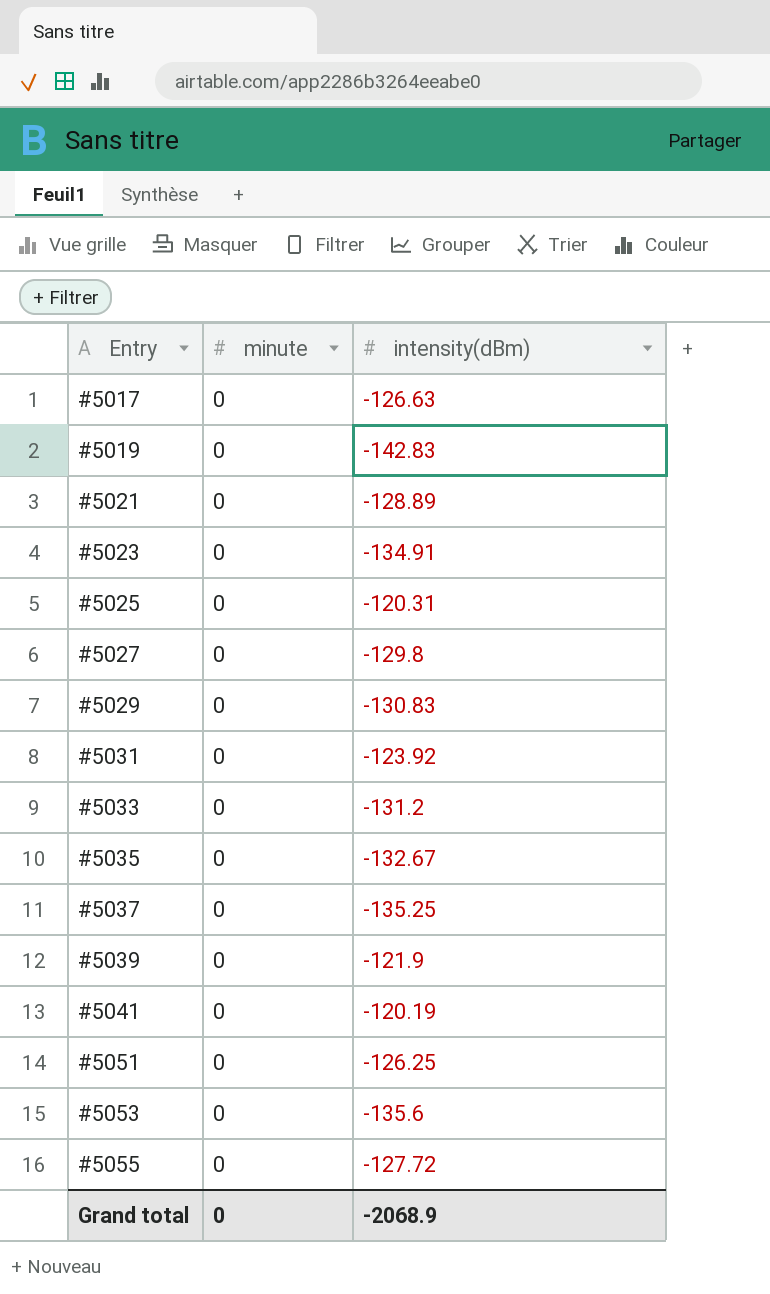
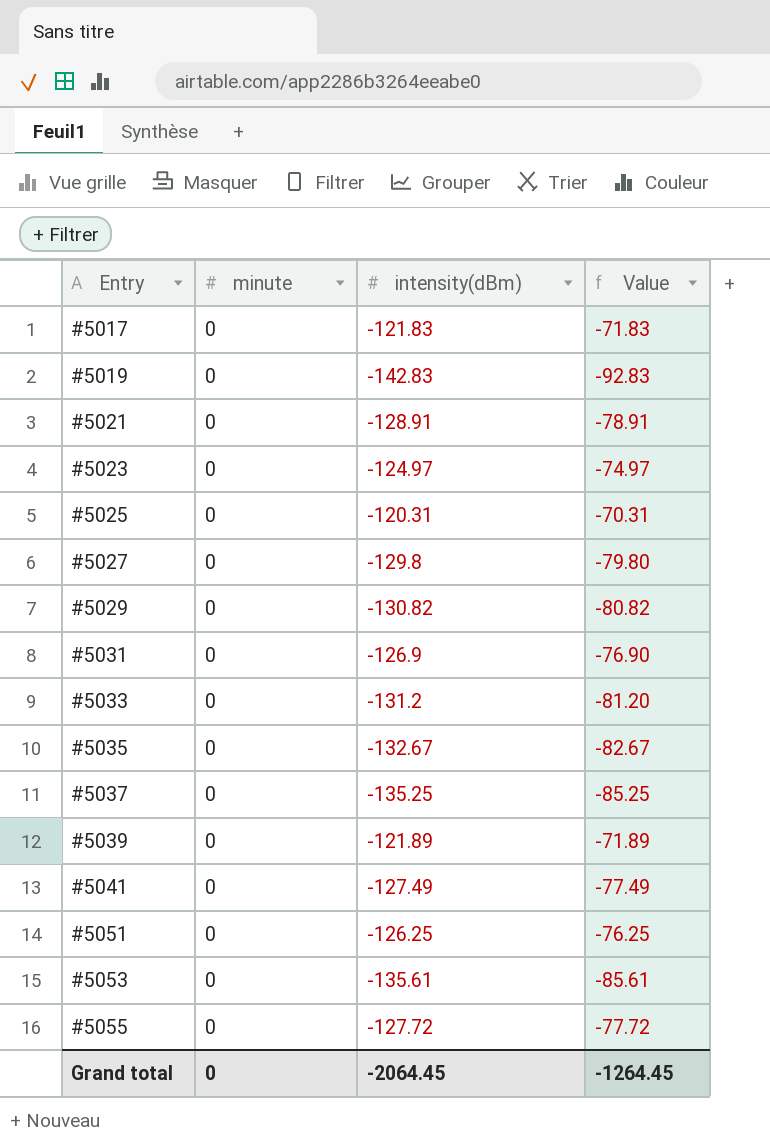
column Value | formula: none -> [intensity(dBm)] + 50
#5017 | intensity(dBm): -126.63 -> -121.83
#5021 | intensity(dBm): -128.89 -> -128.91
#5023 | intensity(dBm): -134.91 -> -124.97
#5029 | intensity(dBm): -130.83 -> -130.82
#5031 | intensity(dBm): -123.92 -> -126.9
#5039 | intensity(dBm): -121.9 -> -121.89
#5041 | intensity(dBm): -120.19 -> -127.49
#5053 | intensity(dBm): -135.6 -> -135.61
Grand total | intensity(dBm): -2068.9 -> -2064.45

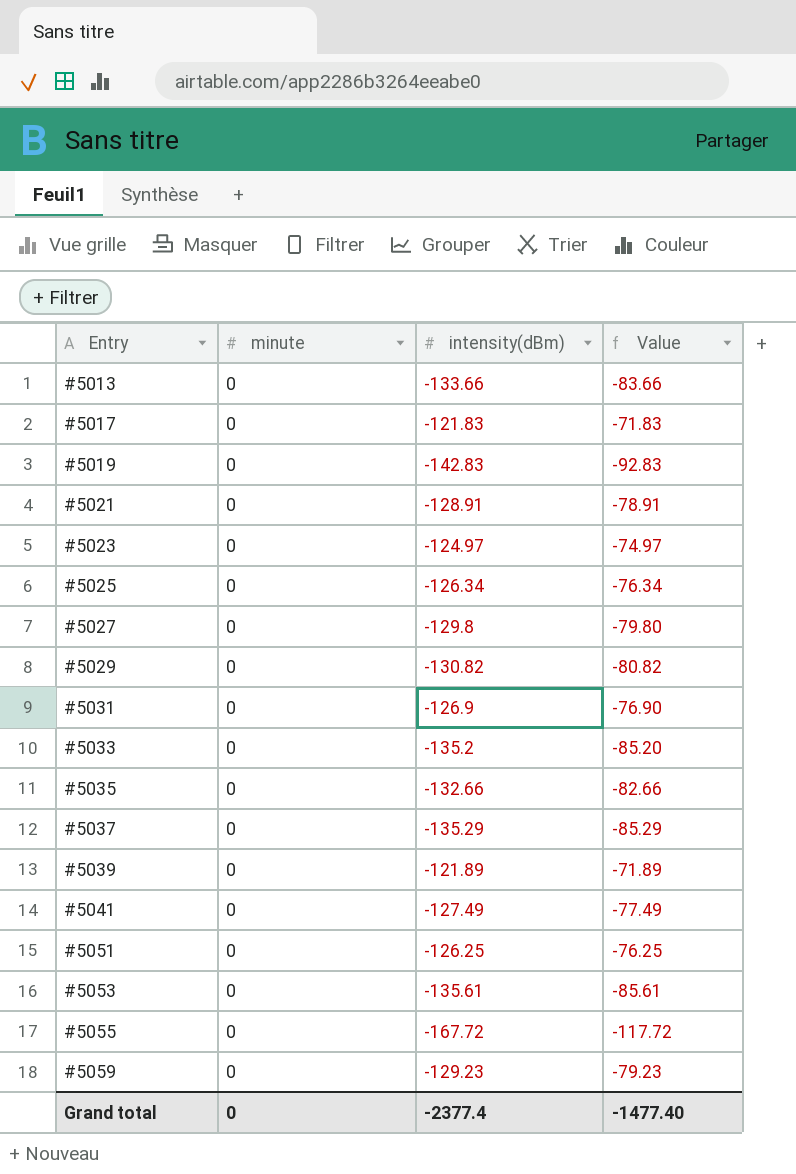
row #5013: none -> 0 | -133.66 | -83.66
#5025 | intensity(dBm): -120.31 -> -126.34
#5025 | Value: -70.31 -> -76.34
#5033 | intensity(dBm): -131.2 -> -135.2
#5033 | Value: -81.20 -> -85.20
#5035 | intensity(dBm): -132.67 -> -132.66
#5035 | Value: -82.67 -> -82.66
#5037 | intensity(dBm): -135.25 -> -135.29
#5037 | Value: -85.25 -> -85.29
#5055 | intensity(dBm): -127.72 -> -167.72
#5055 | Value: -77.72 -> -117.72
row #5059: none -> 0 | -129.23 | -79.23
Grand total | intensity(dBm): -2064.45 -> -2377.4
Grand total | Value: -1264.45 -> -1477.40

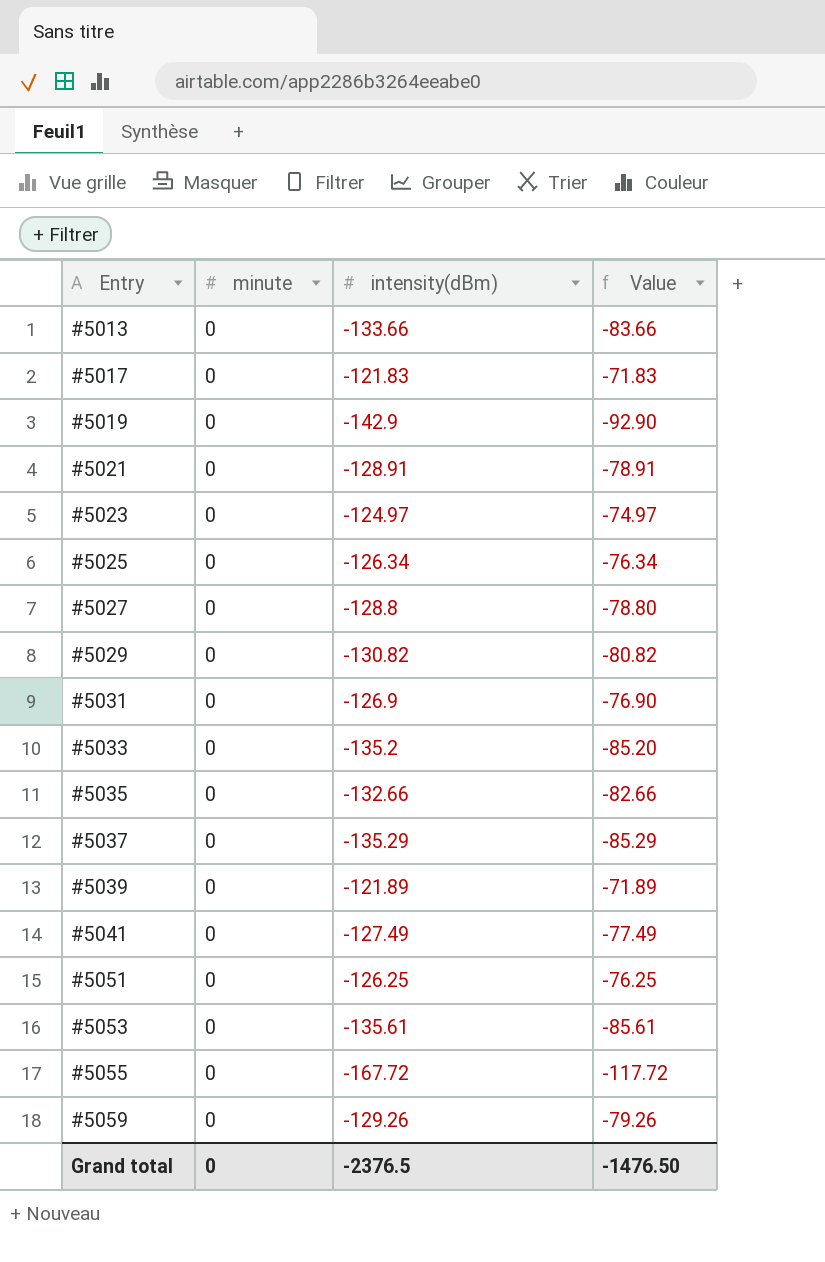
#5019 | intensity(dBm): -142.83 -> -142.9
#5019 | Value: -92.83 -> -92.90
#5027 | intensity(dBm): -129.8 -> -128.8
#5027 | Value: -79.80 -> -78.80
#5059 | intensity(dBm): -129.23 -> -129.26
#5059 | Value: -79.23 -> -79.26
Grand total | intensity(dBm): -2377.4 -> -2376.5
Grand total | Value: -1477.40 -> -1476.50

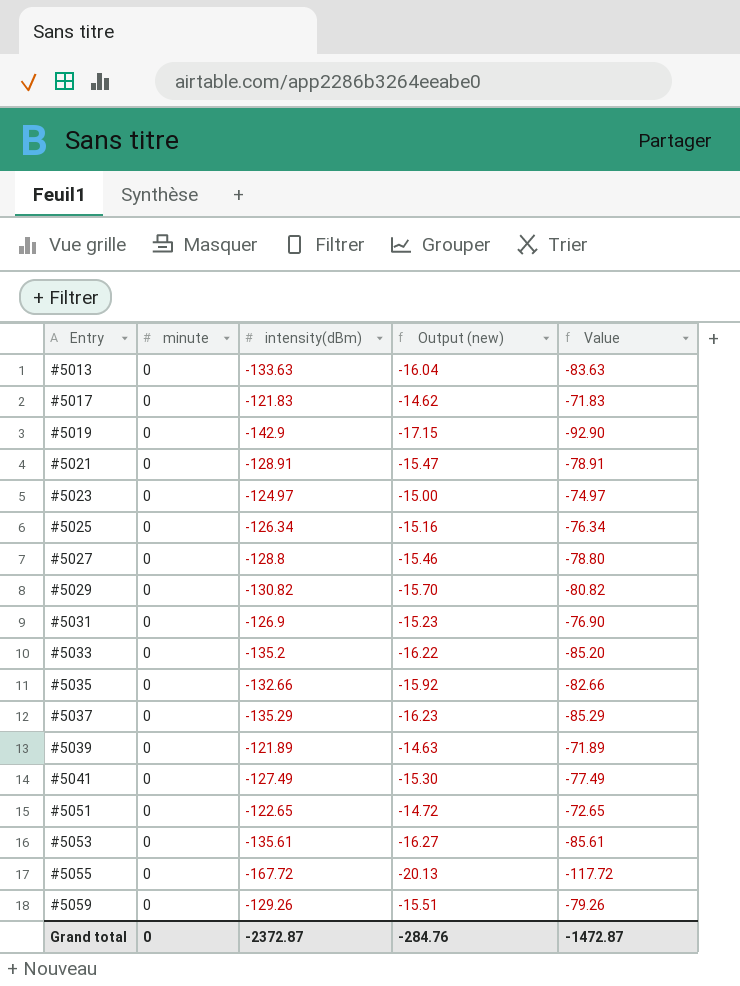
column Output (new) | formula: none -> [intensity(dBm)] * 0.12
#5013 | intensity(dBm): -133.66 -> -133.63
#5013 | Value: -83.66 -> -83.63
#5051 | intensity(dBm): -126.25 -> -122.65
#5051 | Value: -76.25 -> -72.65
Grand total | intensity(dBm): -2376.5 -> -2372.87
Grand total | Value: -1476.50 -> -1472.87

